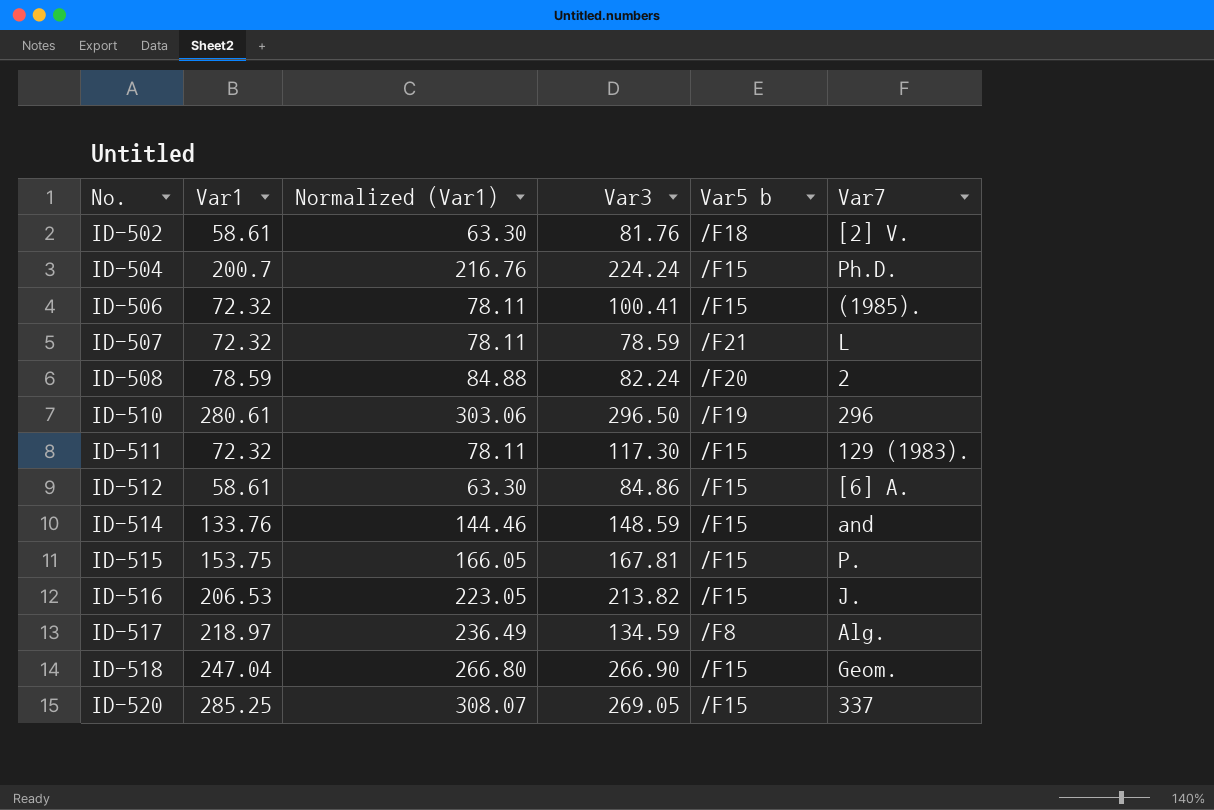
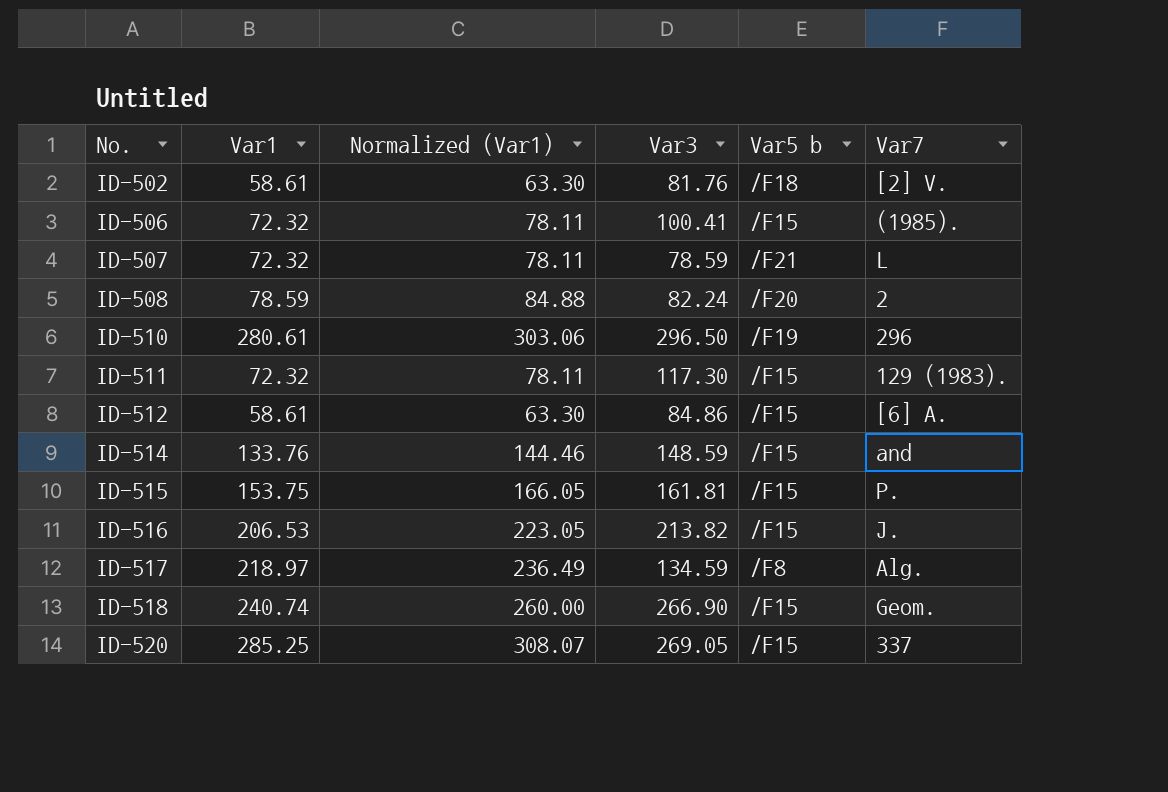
row ID-504: 200.7 | 216.76 | 224.24 | /F15 | Ph.D. -> none
ID-515 | Var3: 167.81 -> 161.81
ID-518 | Var1: 247.04 -> 240.74
ID-518 | Normalized (Var1): 266.80 -> 260.00

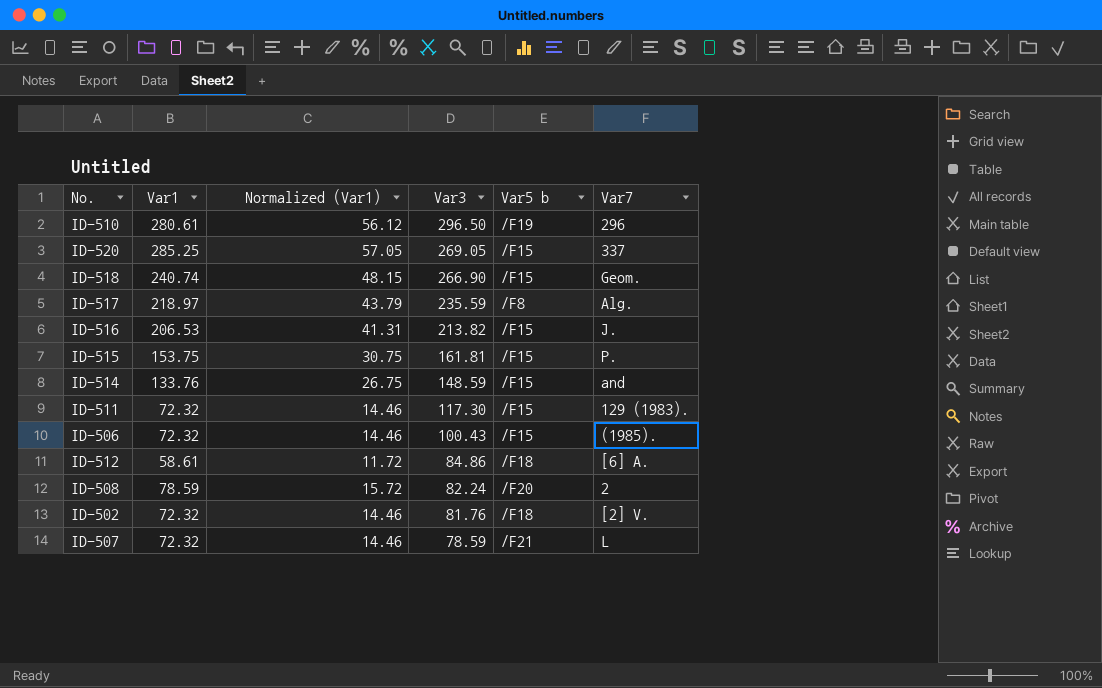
row order: No. ascending -> Var3 descending
column Normalized (Var1) | formula: [Var1] * 1.08 -> [Var1] * 0.2
ID-517 | Var3: 134.59 -> 235.59
ID-506 | Var3: 100.41 -> 100.43
ID-512 | Var5 b: /F15 -> /F18
ID-502 | Var1: 58.61 -> 72.32

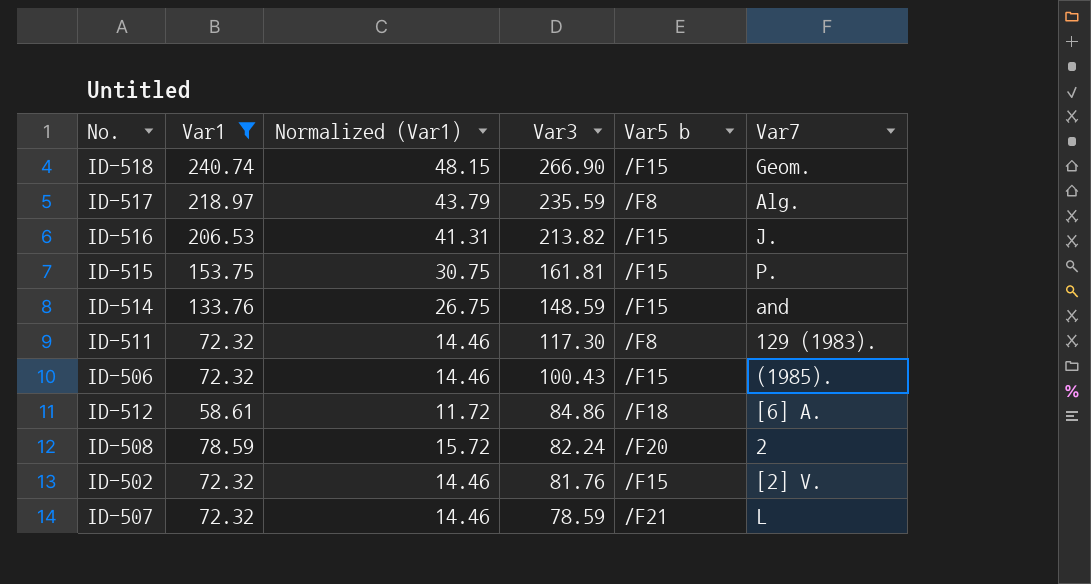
filter: none -> Var1 <= 240.74
ID-511 | Var5 b: /F15 -> /F8
ID-502 | Var5 b: /F18 -> /F15

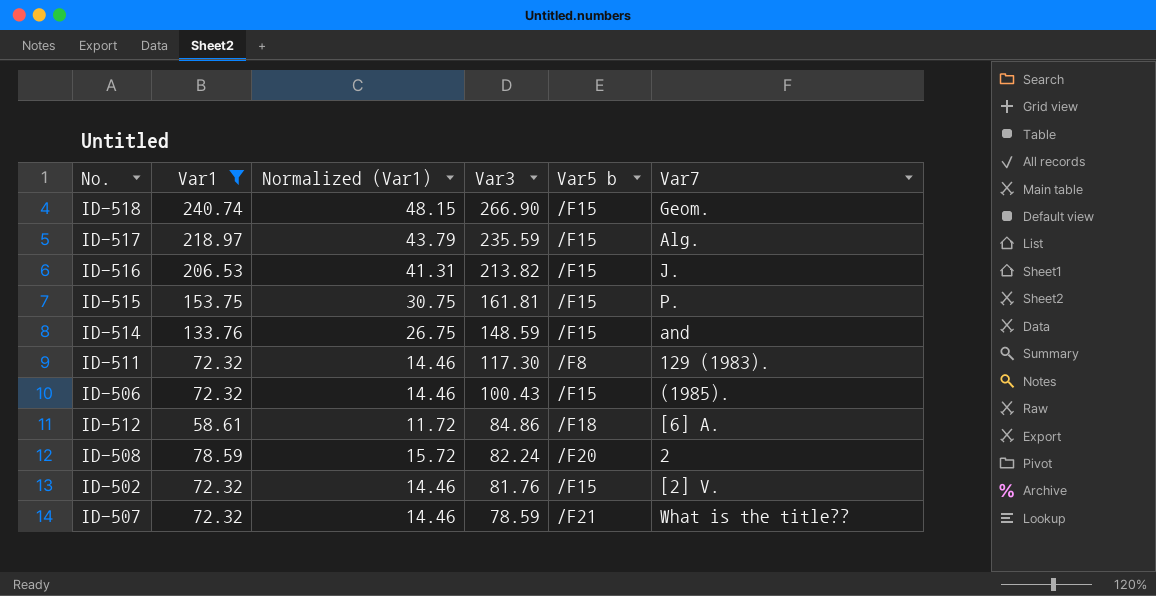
ID-517 | Var5 b: /F8 -> /F15
ID-507 | Var7: L -> What is the title??

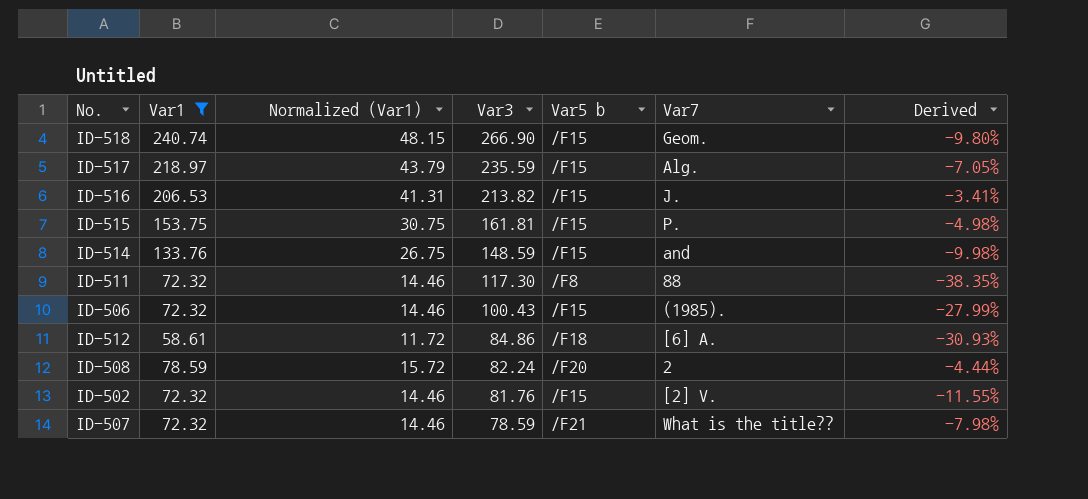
column Derived | formula: none -> ([Var1] - [Var3]) / [Var3]
ID-511 | Var7: 129 (1983). -> 88

